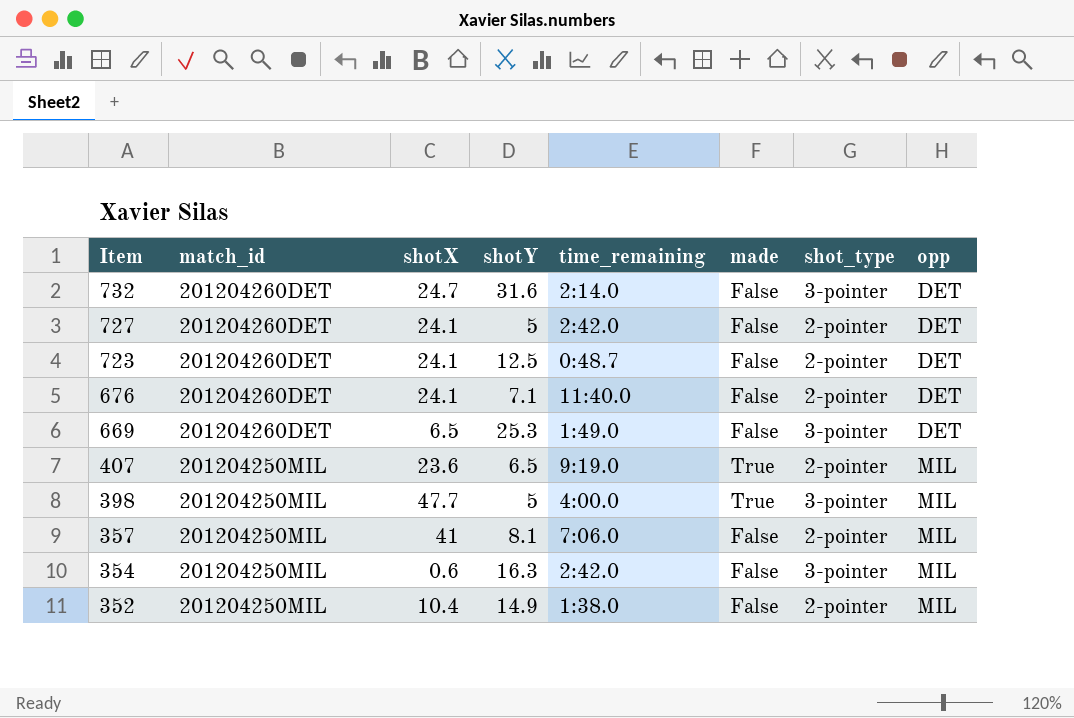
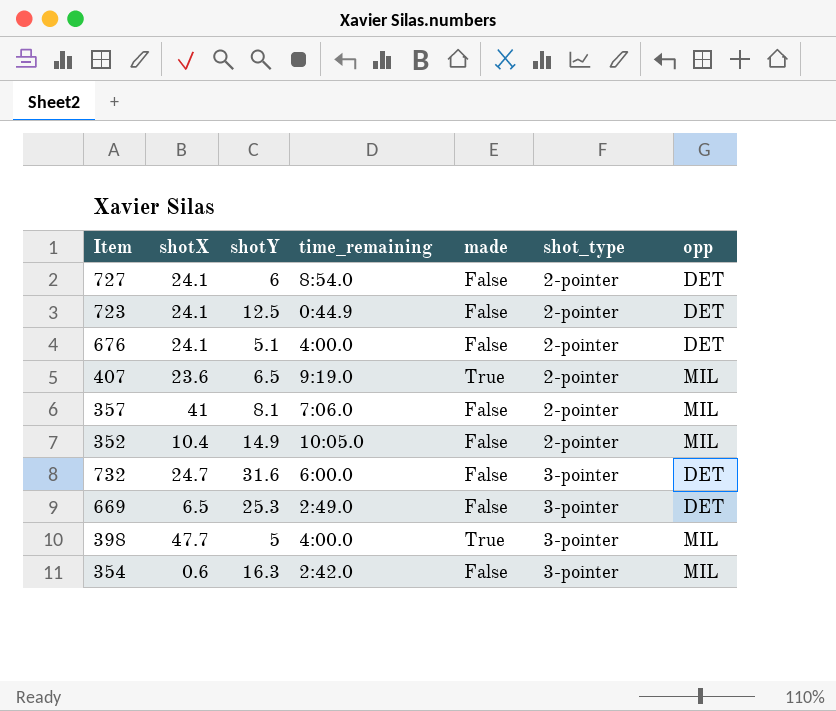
row order: Item descending -> shot_type ascending
column match_id | position: 2 -> none
727 | shotY: 5 -> 6
727 | time_remaining: 2:42.0 -> 8:54.0
723 | time_remaining: 0:48.7 -> 0:44.9
676 | shotY: 7.1 -> 5.1
676 | time_remaining: 11:40.0 -> 4:00.0
352 | time_remaining: 1:38.0 -> 10:05.0
732 | time_remaining: 2:14.0 -> 6:00.0
669 | time_remaining: 1:49.0 -> 2:49.0

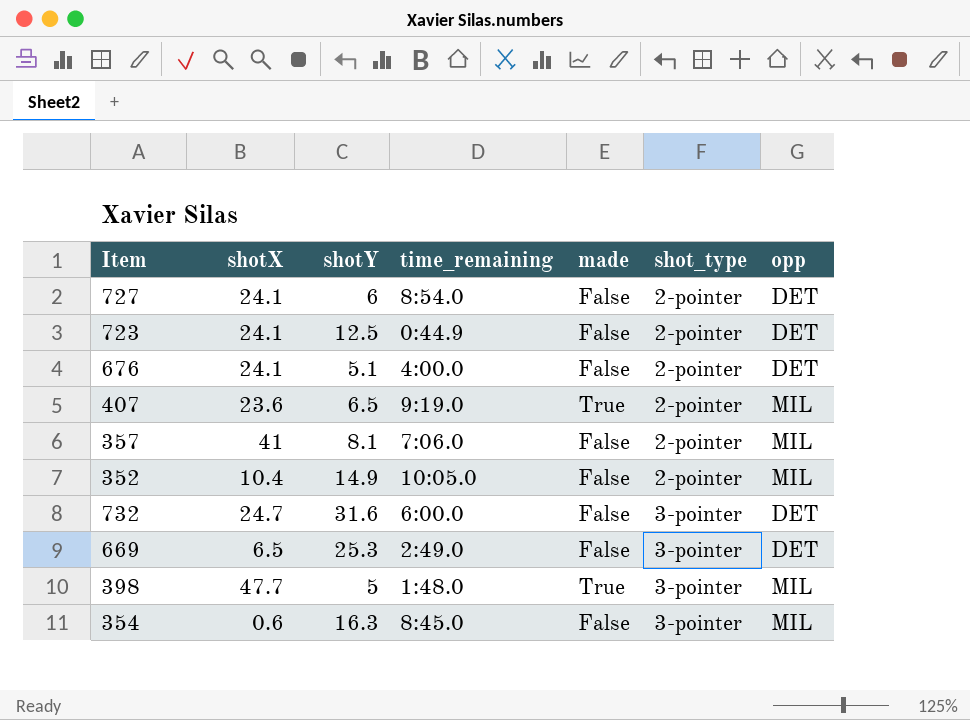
398 | time_remaining: 4:00.0 -> 1:48.0
354 | time_remaining: 2:42.0 -> 8:45.0

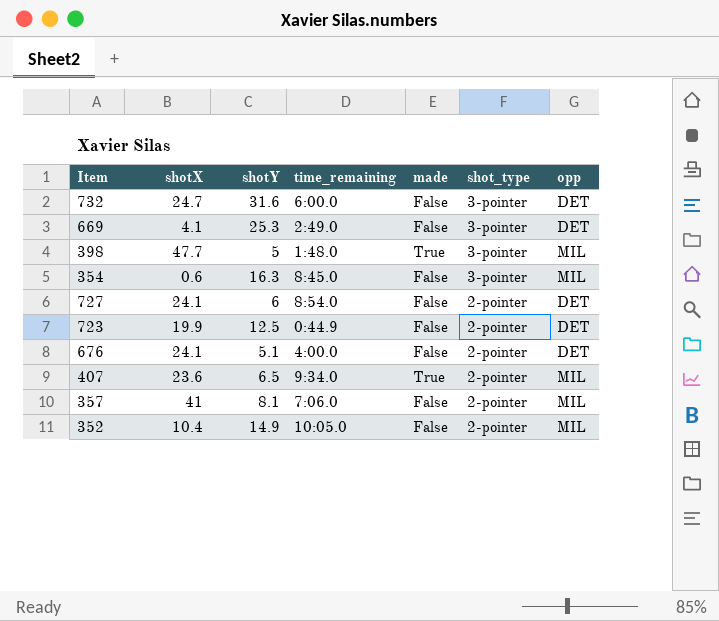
row order: shot_type ascending -> shot_type descending
669 | shotX: 6.5 -> 4.1
723 | shotX: 24.1 -> 19.9
407 | time_remaining: 9:19.0 -> 9:34.0

